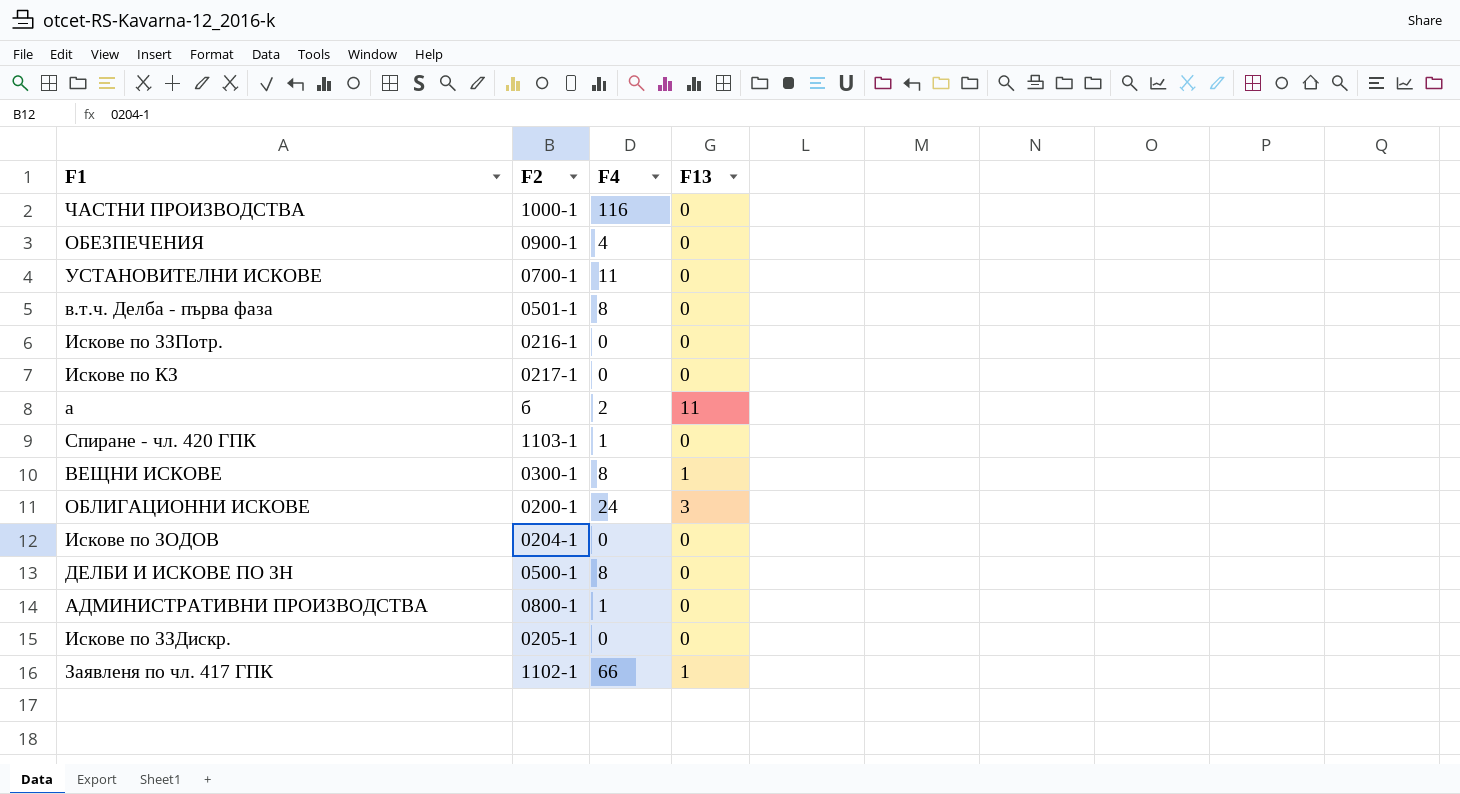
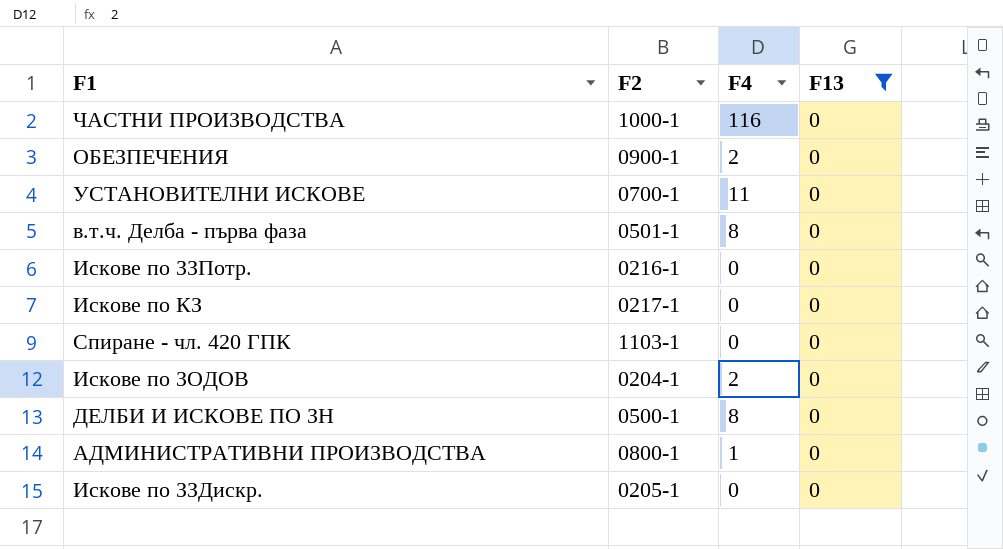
filter: none -> F13 = 0
ОБЕЗПЕЧЕНИЯ | F4: 4 -> 2
Спиране - чл. 420 ГПК | F4: 1 -> 0
Искове по ЗОДОВ | F4: 0 -> 2

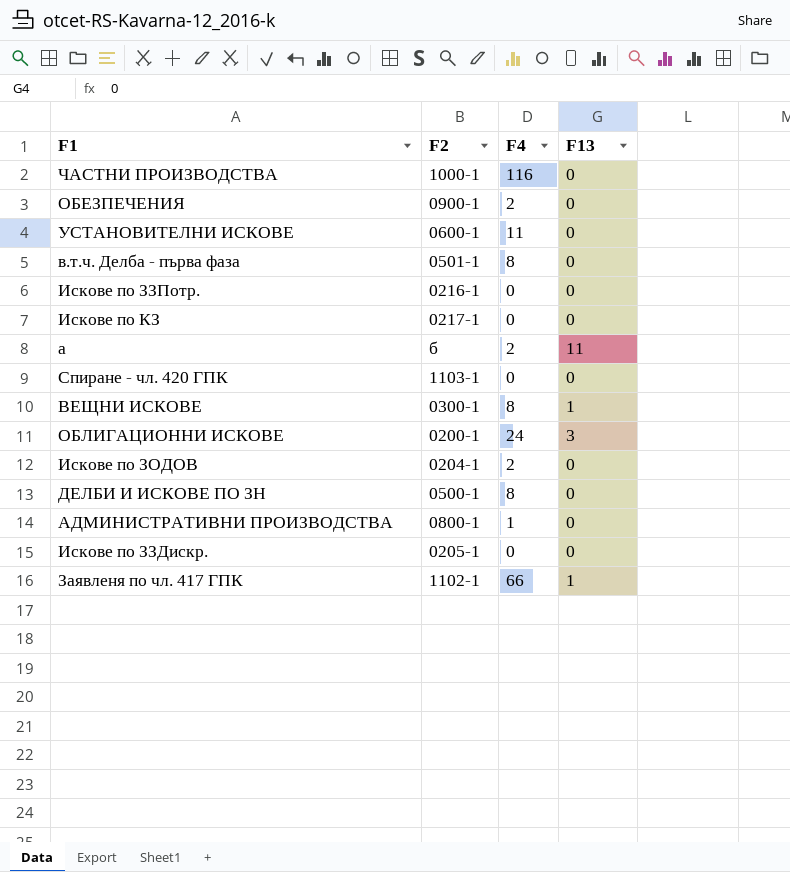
filter: F13 = 0 -> none
УСТАНОВИТЕЛНИ ИСКОВЕ | F2: 0700-1 -> 0600-1

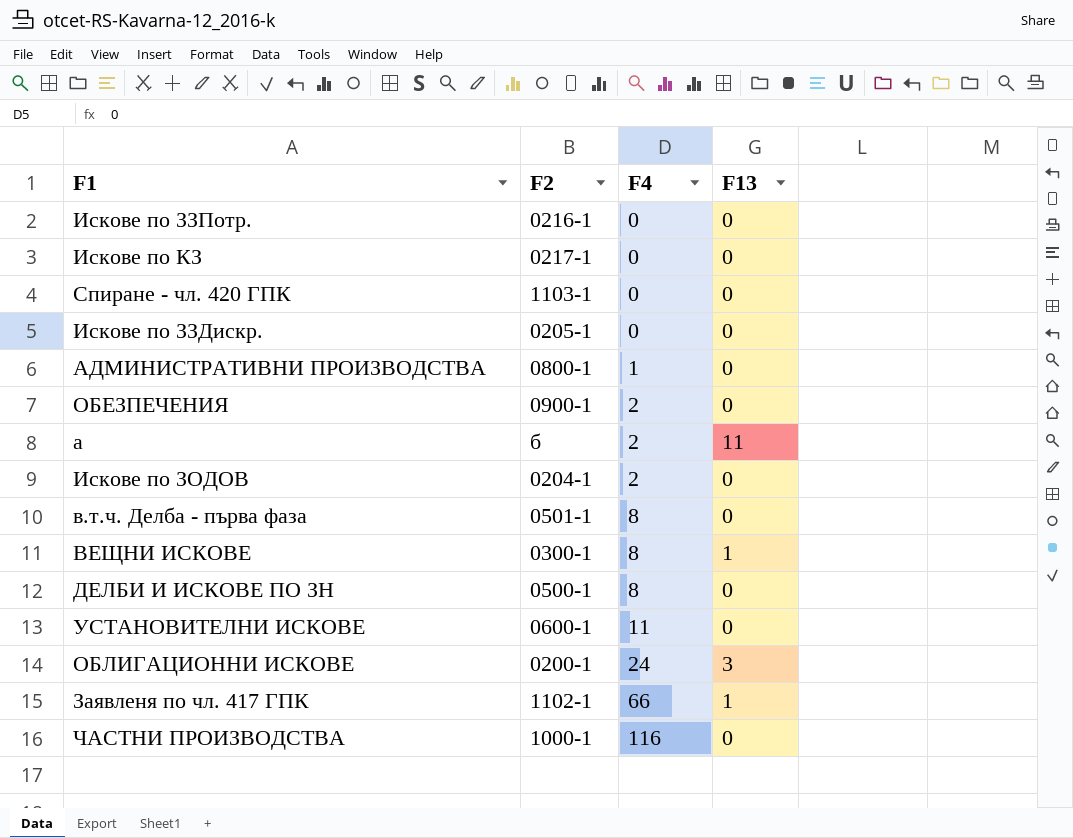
row order: none -> F4 ascending

